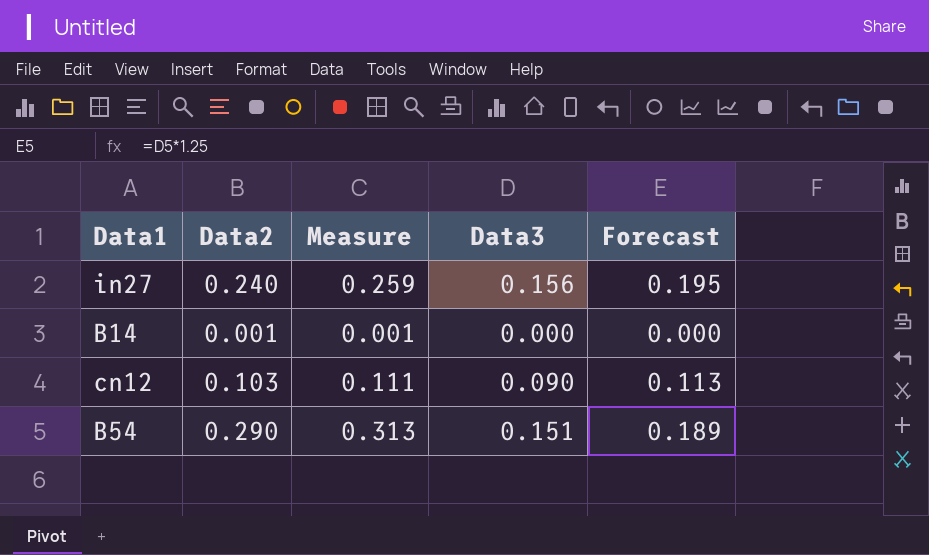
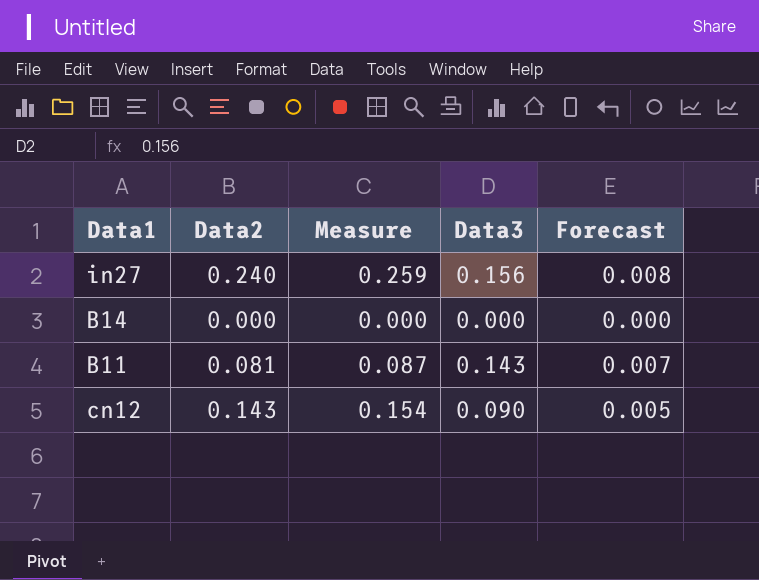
column Forecast | formula: [Data3] * 1.25 -> [Data3] * 0.05
row B54: 0.290 | 0.313 | 0.151 | 0.189 -> none
B14 | Data2: 0.001 -> 0.000
B14 | Measure: 0.001 -> 0.000
row B11: none -> 0.081 | 0.087 | 0.143 | 0.007
cn12 | Data2: 0.103 -> 0.143
cn12 | Measure: 0.111 -> 0.154

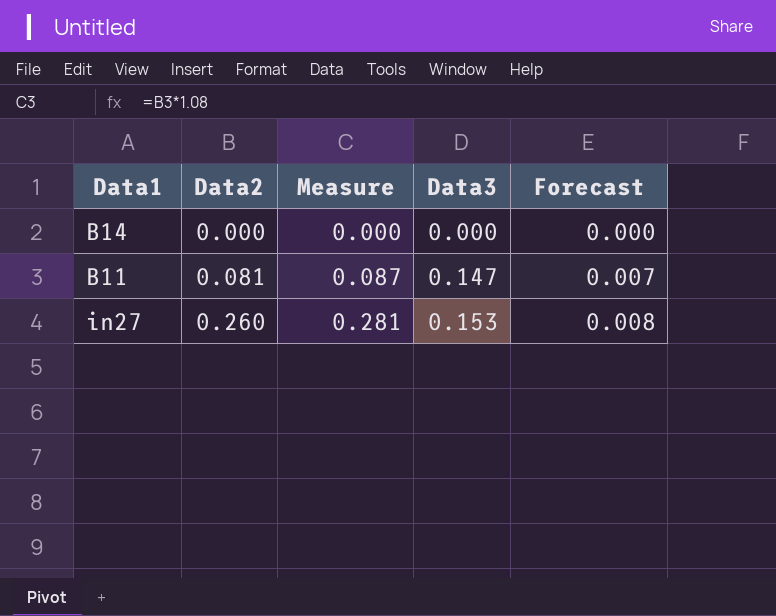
row order: none -> Data2 ascending
row cn12: 0.143 | 0.154 | 0.090 | 0.005 -> none
B11 | Data3: 0.143 -> 0.147
in27 | Data2: 0.240 -> 0.260
in27 | Measure: 0.259 -> 0.281
in27 | Data3: 0.156 -> 0.153

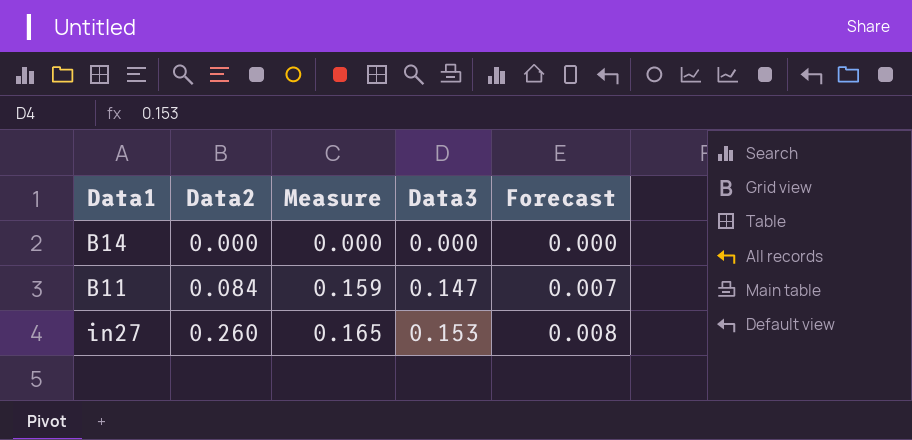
column Measure | formula: [Data2] * 1.08 -> [Data3] * 1.08
B11 | Data2: 0.081 -> 0.084

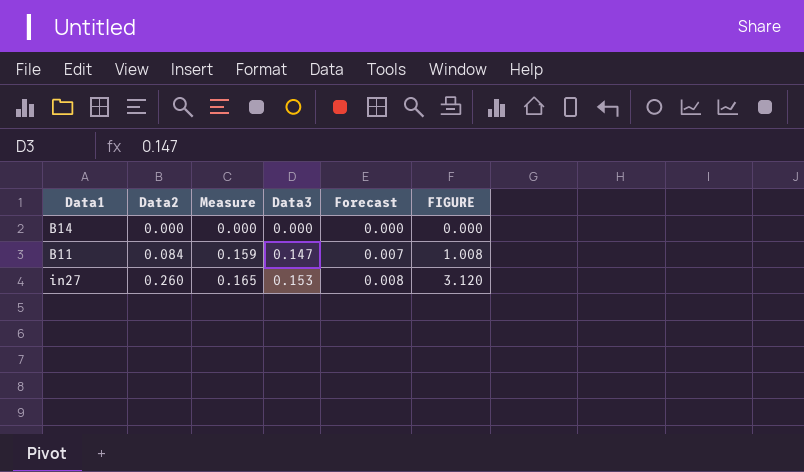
column FIGURE | formula: none -> [Data2] * 12

